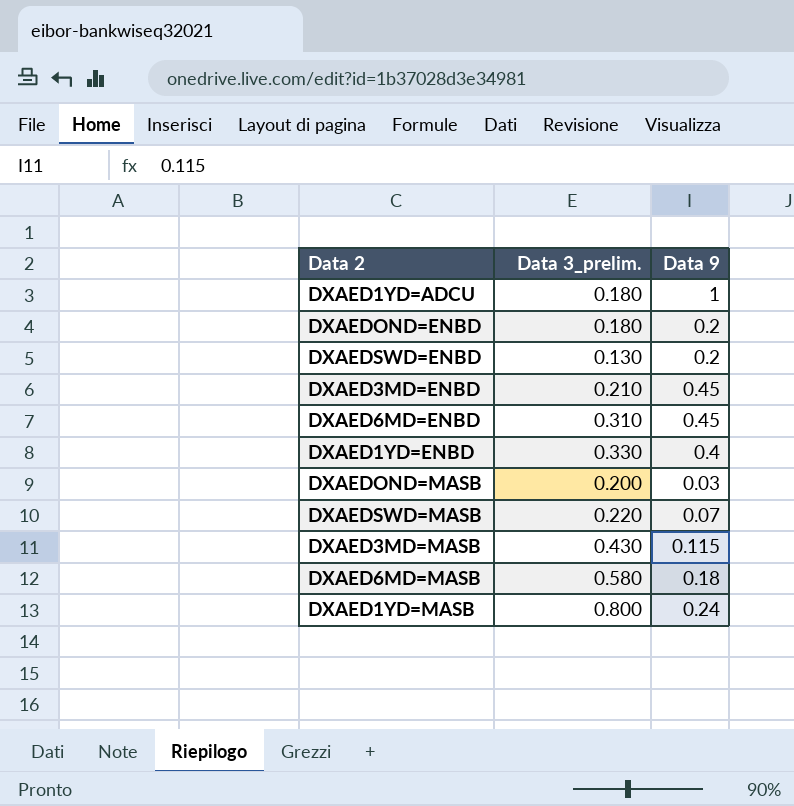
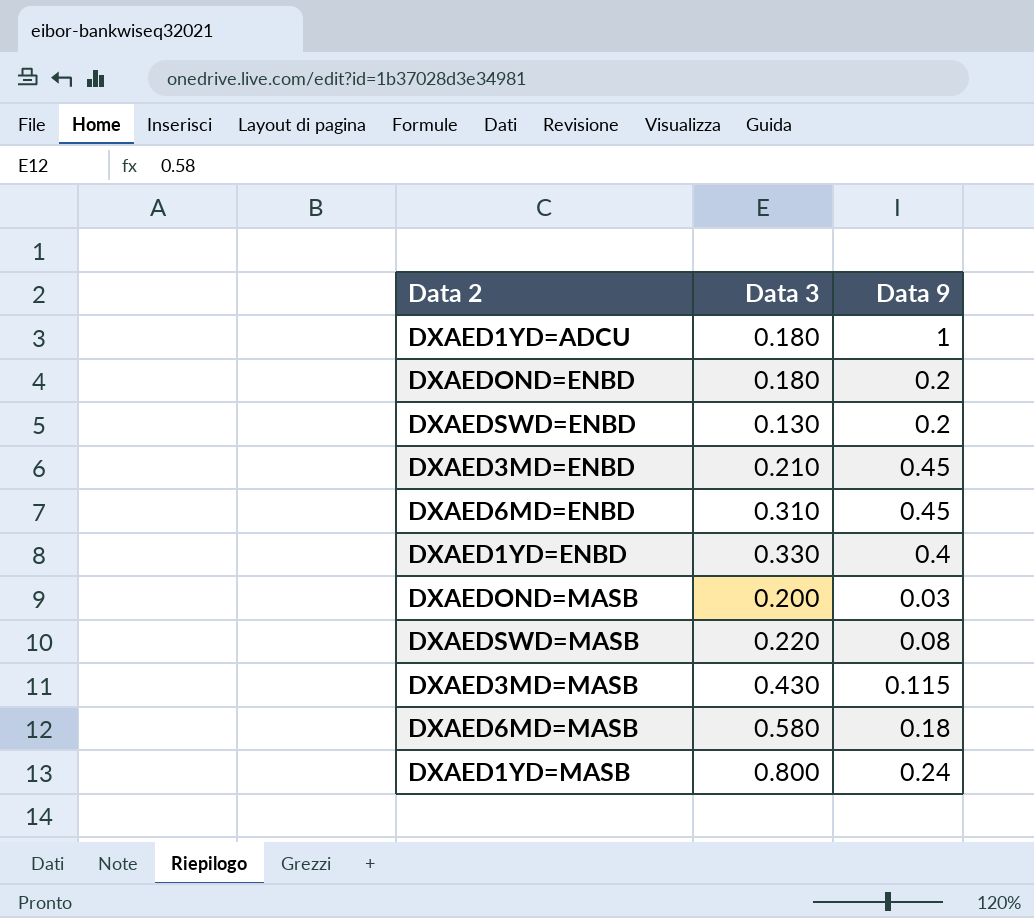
column name: Data 3_prelim. -> Data 3
DXAEDSWD=MASB | Data 9: 0.07 -> 0.08

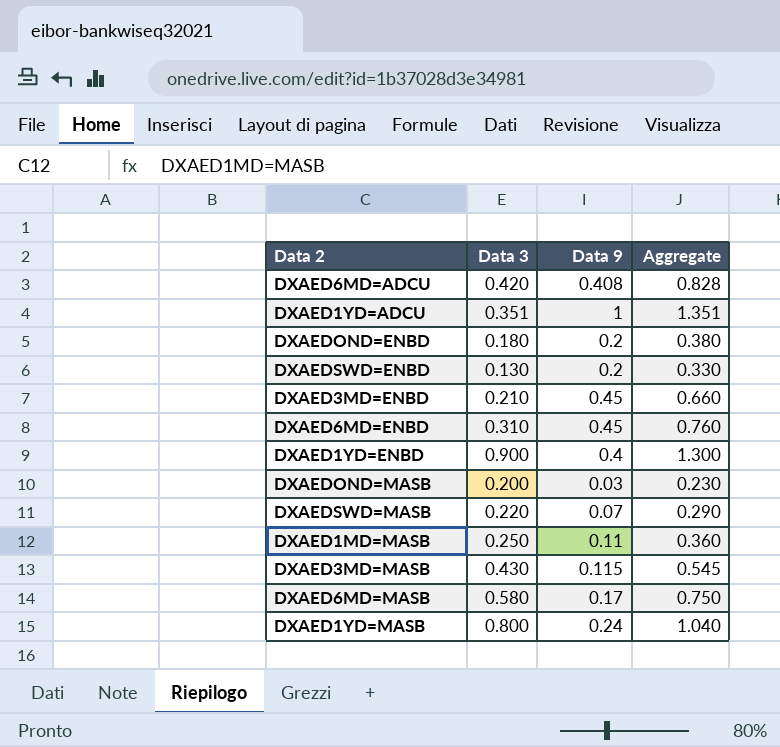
column Aggregate | formula: none -> [Data 3] + [Data 9]
row DXAED6MD=ADCU: none -> 0.420 | 0.408 | 0.828
DXAED1YD=ADCU | Data 3: 0.180 -> 0.351
DXAED1YD=ENBD | Data 3: 0.330 -> 0.900
DXAEDSWD=MASB | Data 9: 0.08 -> 0.07
row DXAED1MD=MASB: none -> 0.250 | 0.11 | 0.360
DXAED6MD=MASB | Data 9: 0.18 -> 0.17

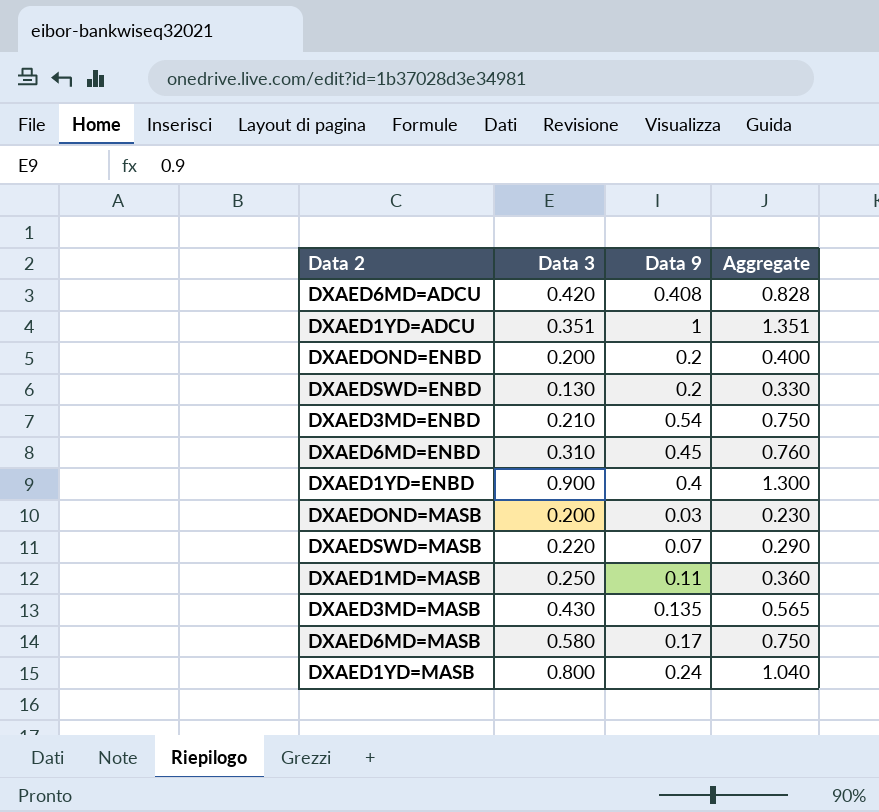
DXAEDOND=ENBD | Data 3: 0.180 -> 0.200
DXAEDOND=ENBD | Aggregate: 0.380 -> 0.400
DXAED3MD=ENBD | Data 9: 0.45 -> 0.54
DXAED3MD=ENBD | Aggregate: 0.660 -> 0.750
DXAED3MD=MASB | Data 9: 0.115 -> 0.135
DXAED3MD=MASB | Aggregate: 0.545 -> 0.565

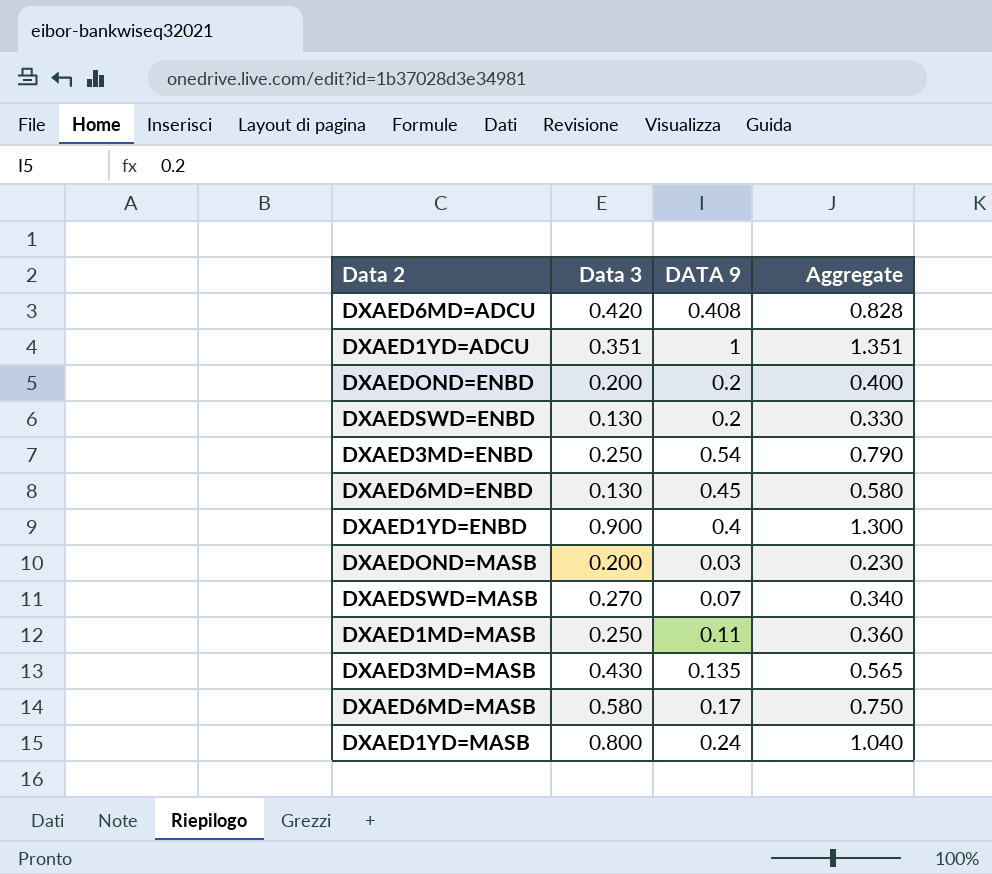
column name: Data 9 -> DATA 9
DXAED3MD=ENBD | Data 3: 0.210 -> 0.250
DXAED3MD=ENBD | Aggregate: 0.750 -> 0.790
DXAED6MD=ENBD | Data 3: 0.310 -> 0.130
DXAED6MD=ENBD | Aggregate: 0.760 -> 0.580
DXAEDSWD=MASB | Data 3: 0.220 -> 0.270
DXAEDSWD=MASB | Aggregate: 0.290 -> 0.340

